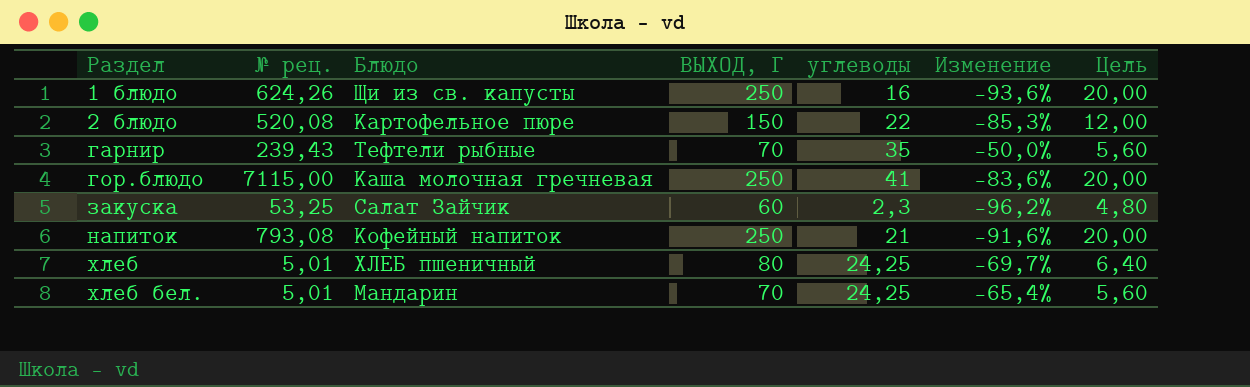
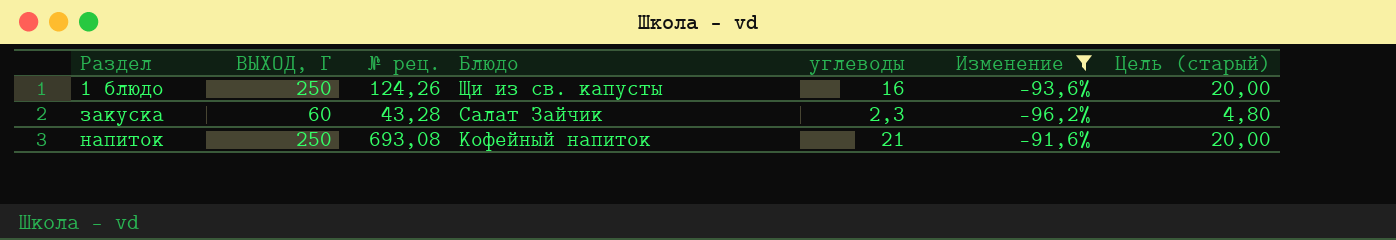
filter: none -> Изменение <= -91,6%
column ВЫХОД, Г | position: 4 -> 2
column name: Цель -> Цель (старый)
1 блюдо | № рец.: 624,26 -> 124,26
закуска | № рец.: 53,25 -> 43,28
напиток | № рец.: 793,08 -> 693,08

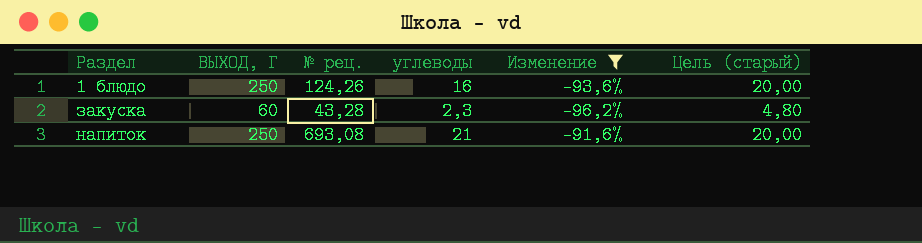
column Блюдо | position: 4 -> none

